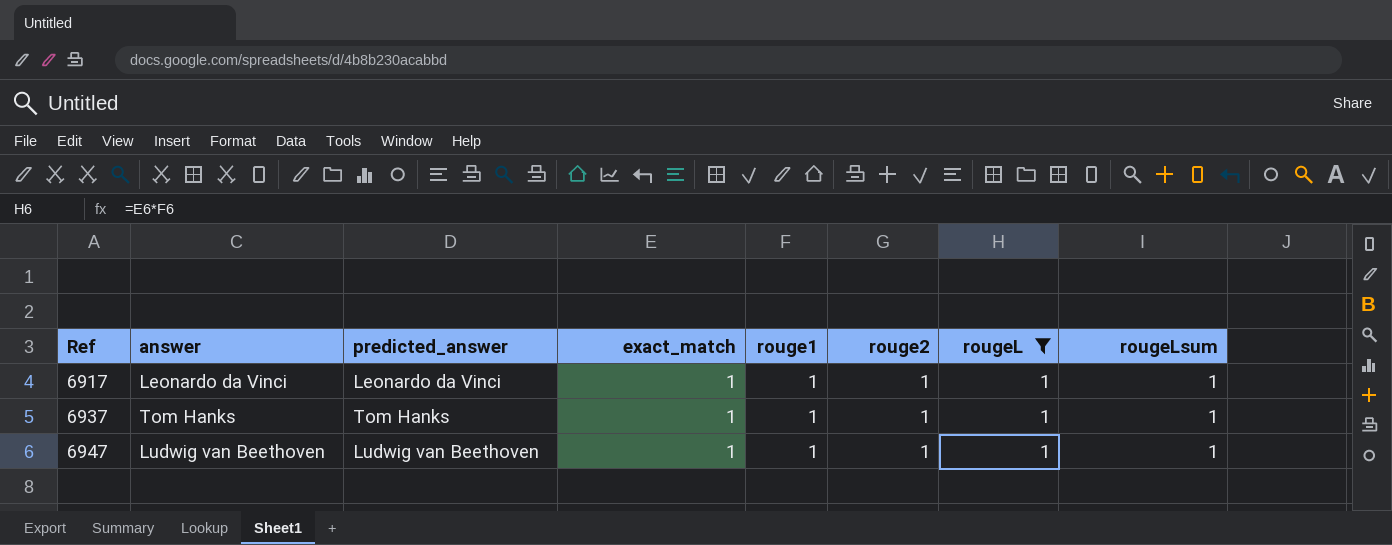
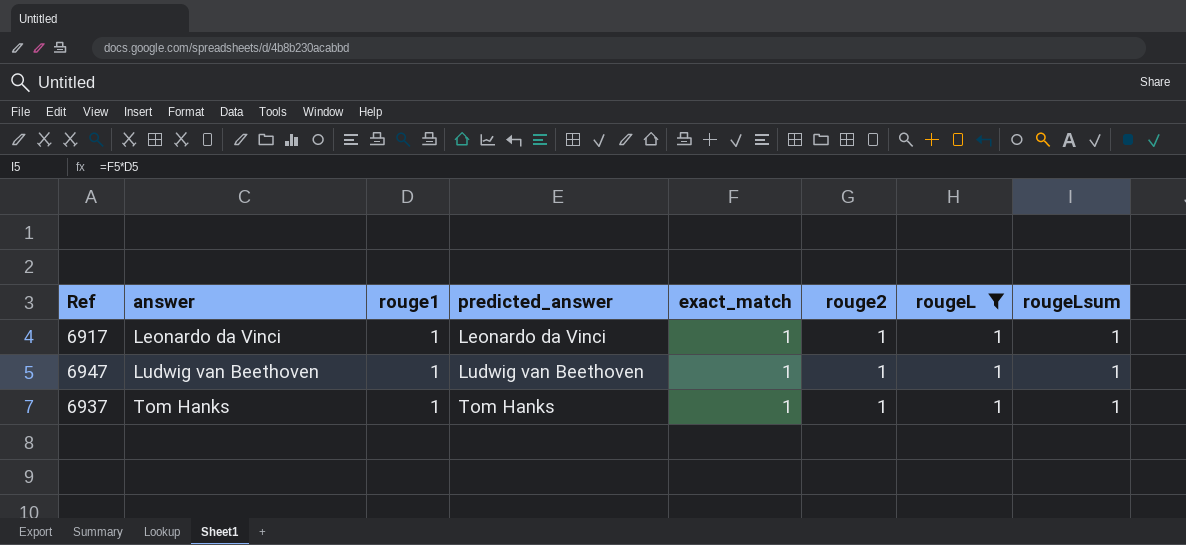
row order: Ref ascending -> answer ascending
column rouge1 | position: 5 -> 3

